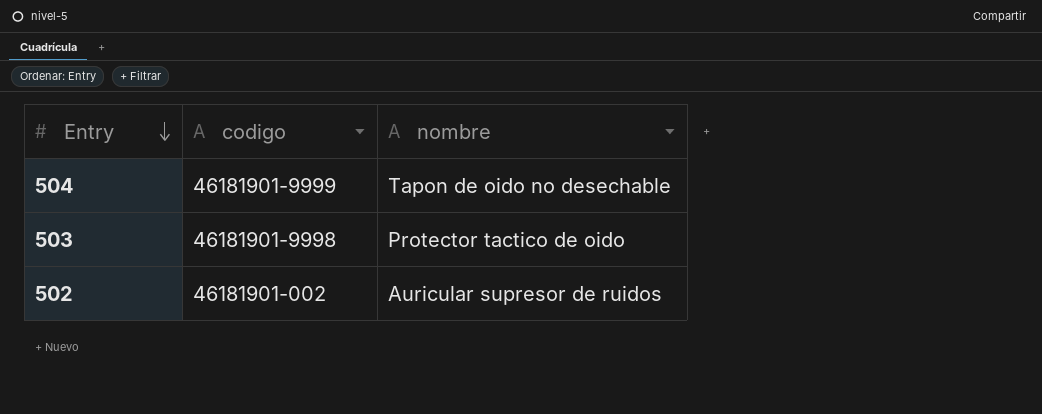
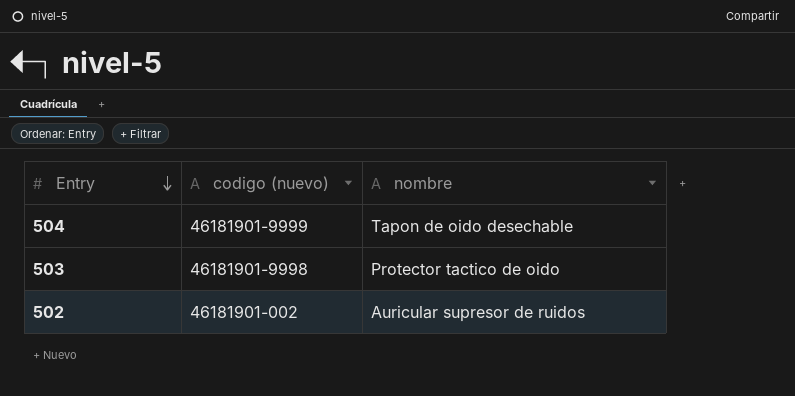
column name: codigo -> codigo (nuevo)
504 | nombre: Tapon de oido no desechable -> Tapon de oido desechable

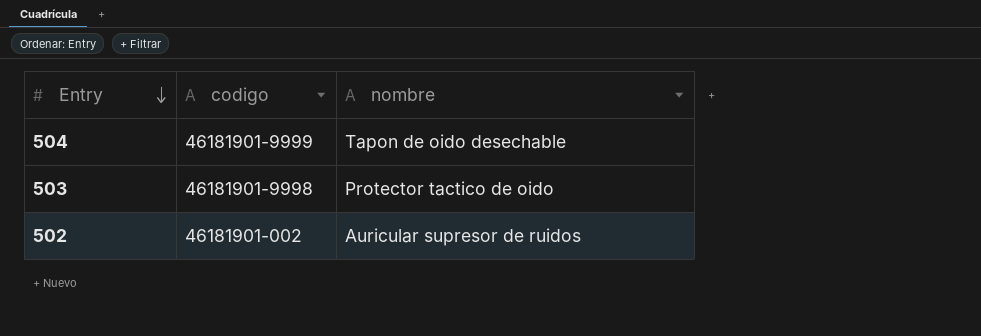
column name: codigo (nuevo) -> codigo

